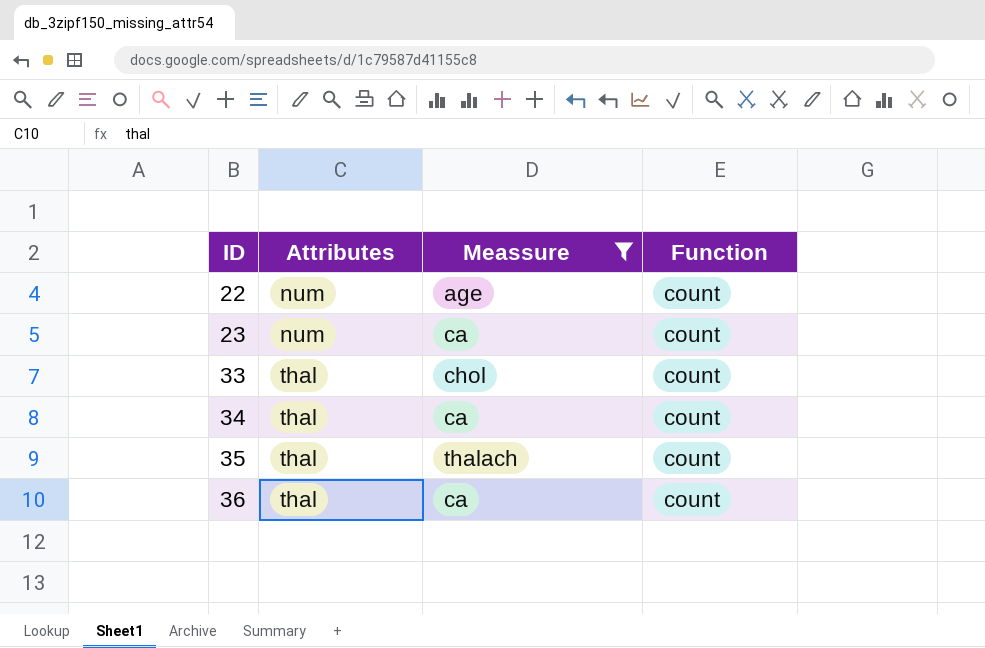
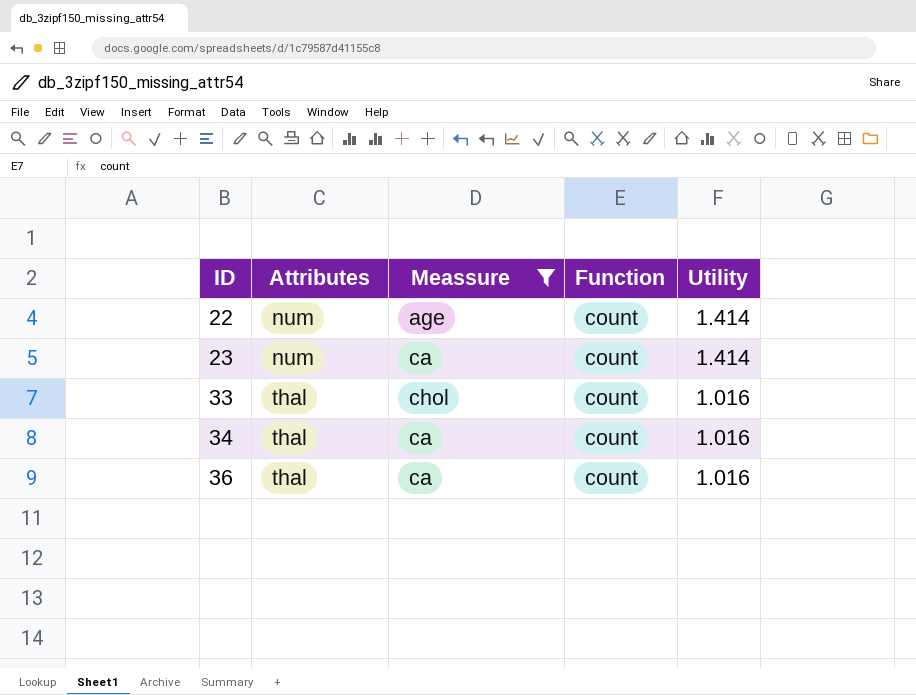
column Utility | position: none -> 5
row 35: thal | thalach | count -> none

